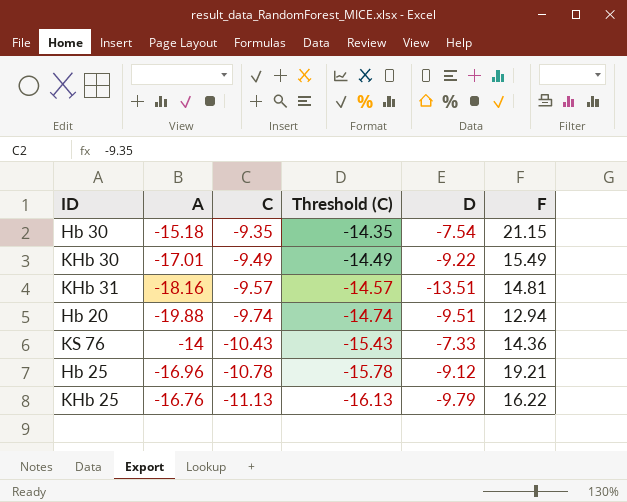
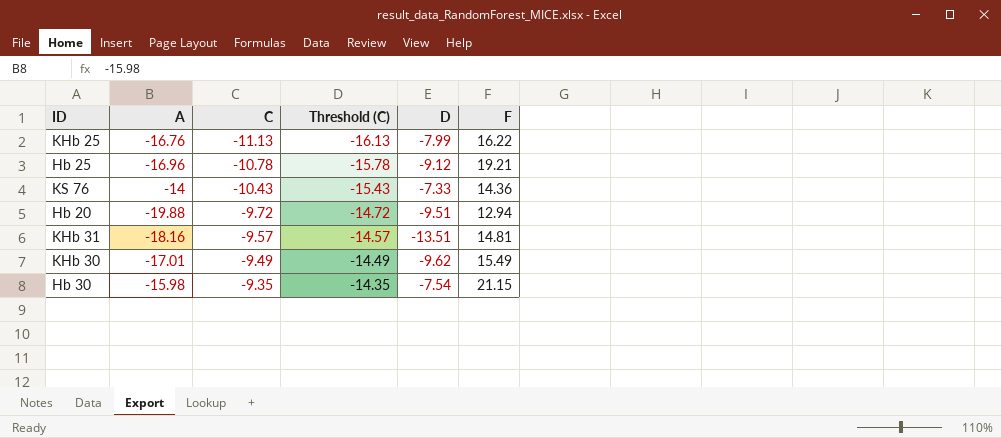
row order: C descending -> C ascending
KHb 25 | D: -9.79 -> -7.99
Hb 20 | C: -9.74 -> -9.72
Hb 20 | Threshold (C): -14.74 -> -14.72
KHb 30 | D: -9.22 -> -9.62
Hb 30 | A: -15.18 -> -15.98

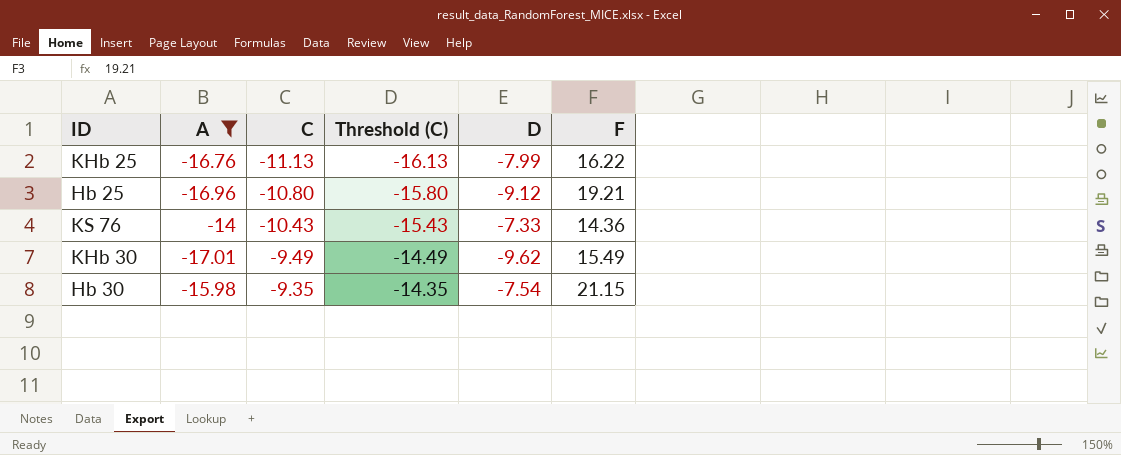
filter: none -> A >= -17.01
Hb 25 | C: -10.78 -> -10.80
Hb 25 | Threshold (C): -15.78 -> -15.80

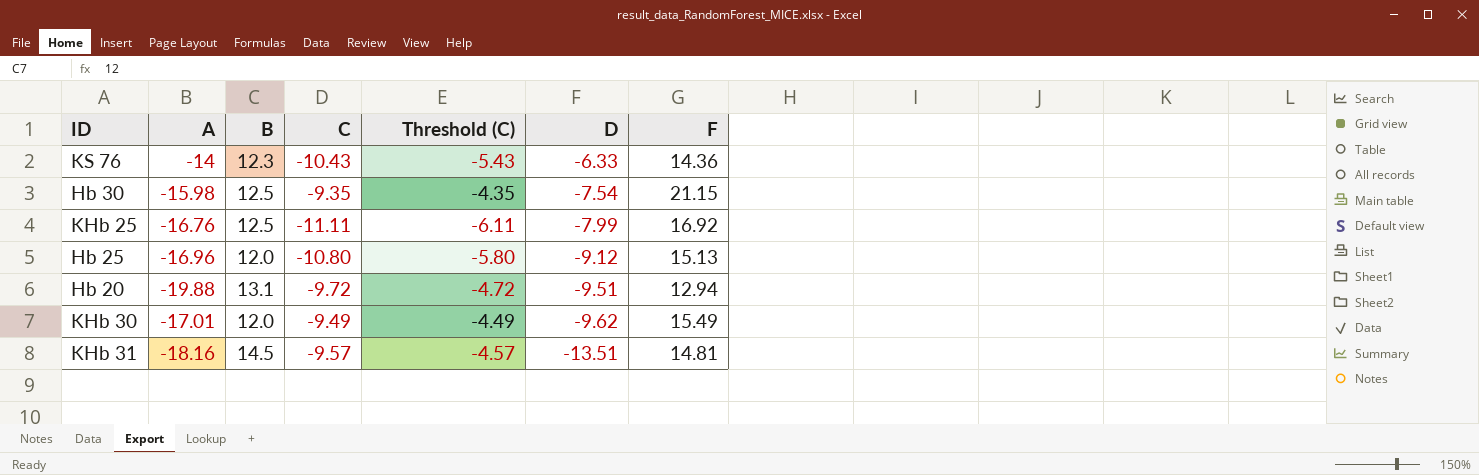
filter: A >= -17.01 -> none
row order: C ascending -> D descending
column B | position: none -> 3
column Threshold (C) | formula: [C] - 5 -> [C] + 5
KS 76 | D: -7.33 -> -6.33
KHb 25 | C: -11.13 -> -11.11
KHb 25 | F: 16.22 -> 16.92
Hb 25 | F: 19.21 -> 15.13

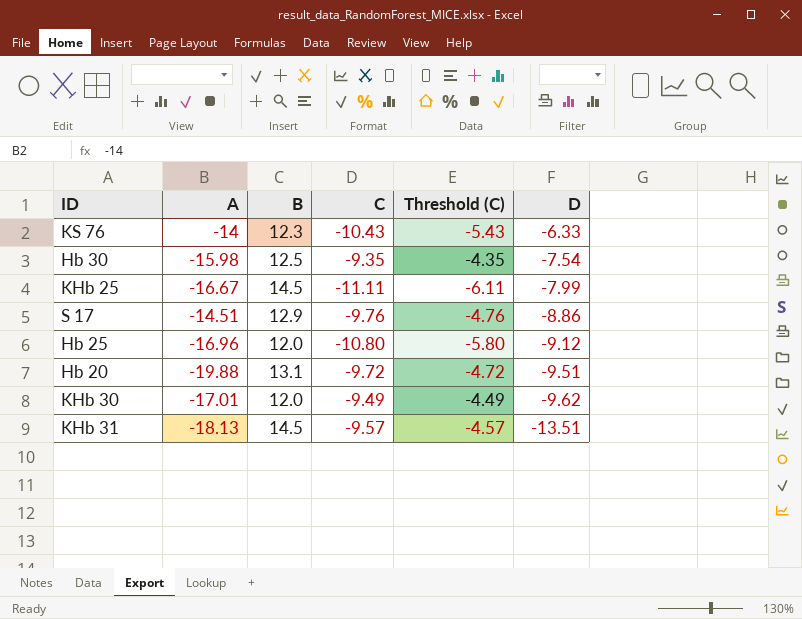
column F | position: 7 -> none
KHb 25 | A: -16.76 -> -16.67
KHb 25 | B: 12.5 -> 14.5
row S 17: none -> -14.51 | 12.9 | -9.76 | -4.76 | -8.86
KHb 31 | A: -18.16 -> -18.13

